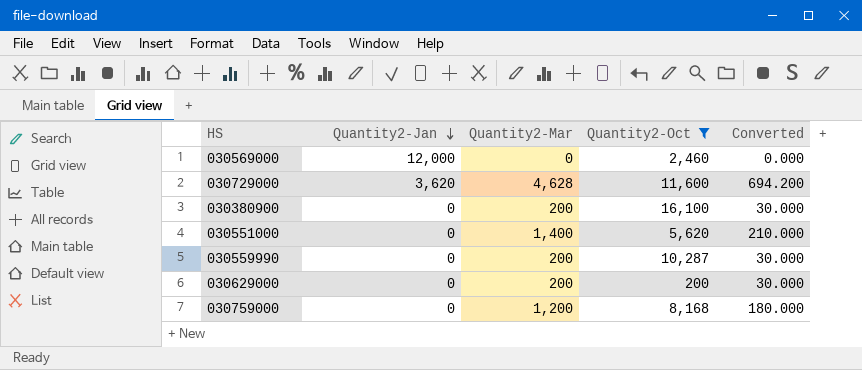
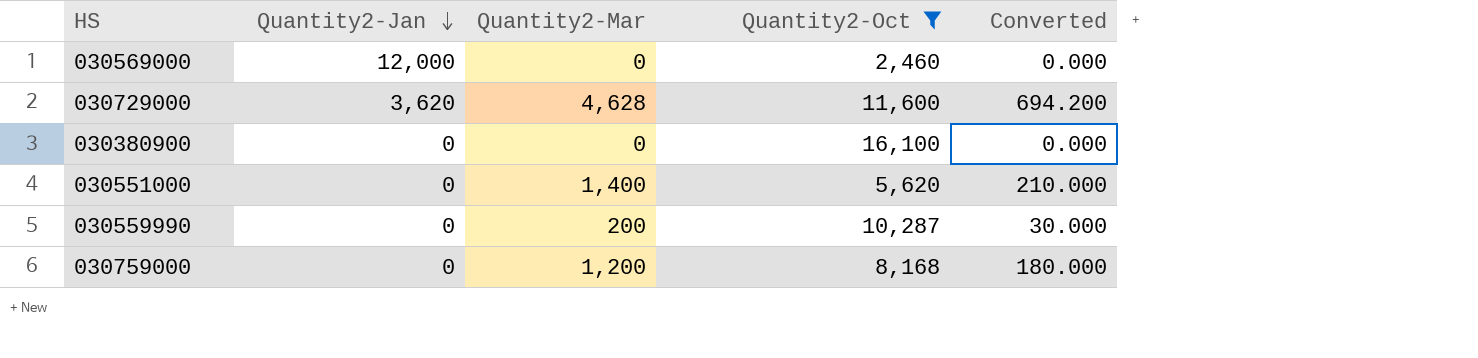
row 030629000: 0 | 200 | 200 | 30.000 -> none
030380900 | Quantity2-Mar: 200 -> 0
030380900 | Converted: 30.000 -> 0.000

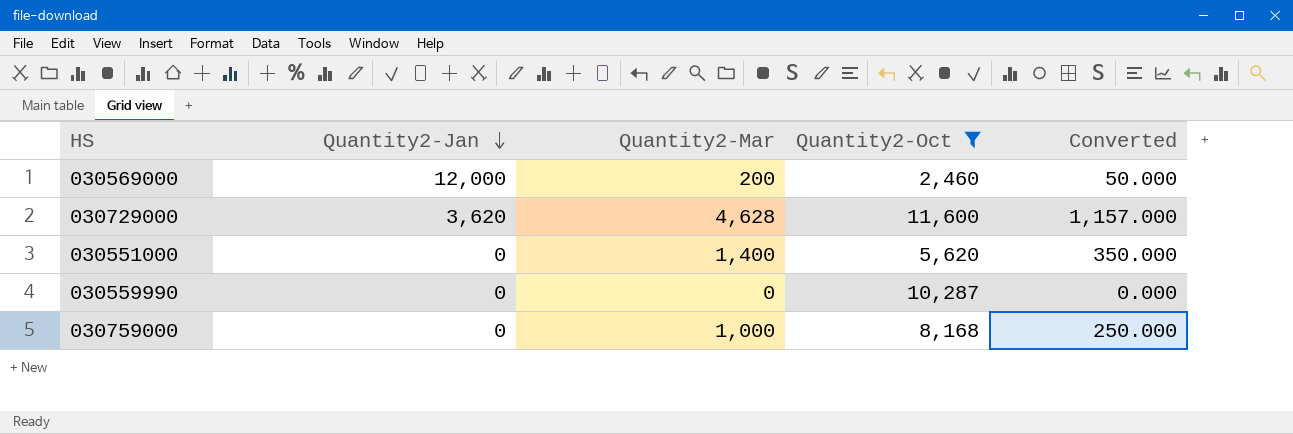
column Converted | formula: [Quantity2-Mar] * 0.15 -> [Quantity2-Mar] * 0.25
row 030380900: 0 | 0 | 16,100 | 0.000 -> none
030569000 | Quantity2-Mar: 0 -> 200
030559990 | Quantity2-Mar: 200 -> 0
030759000 | Quantity2-Mar: 1,200 -> 1,000

